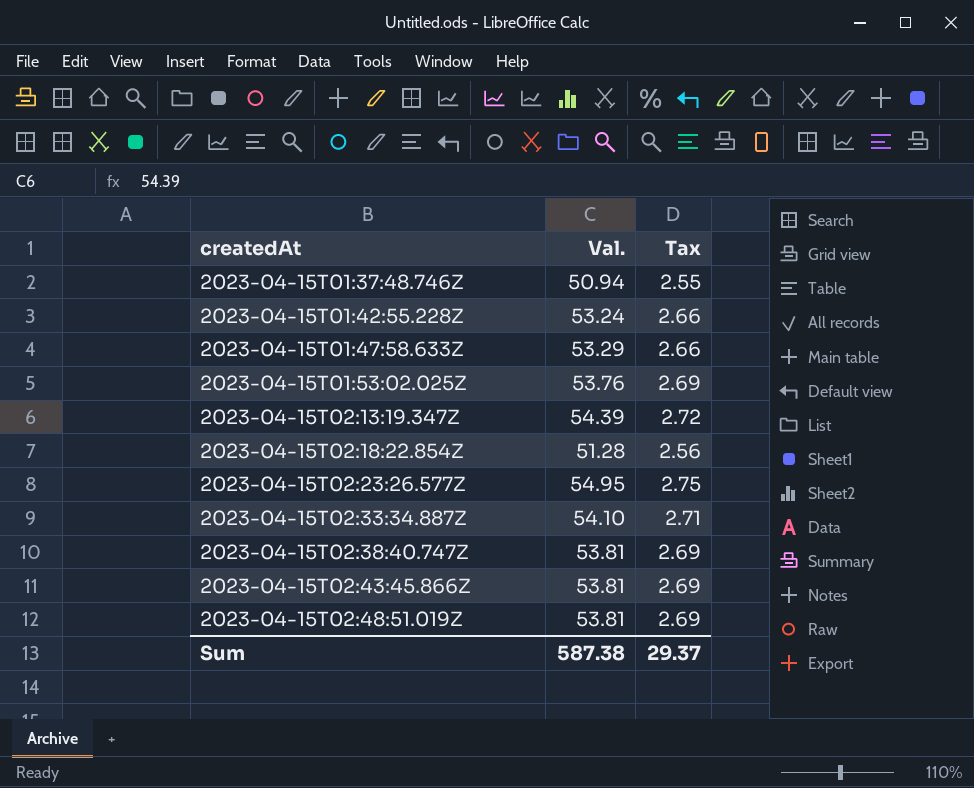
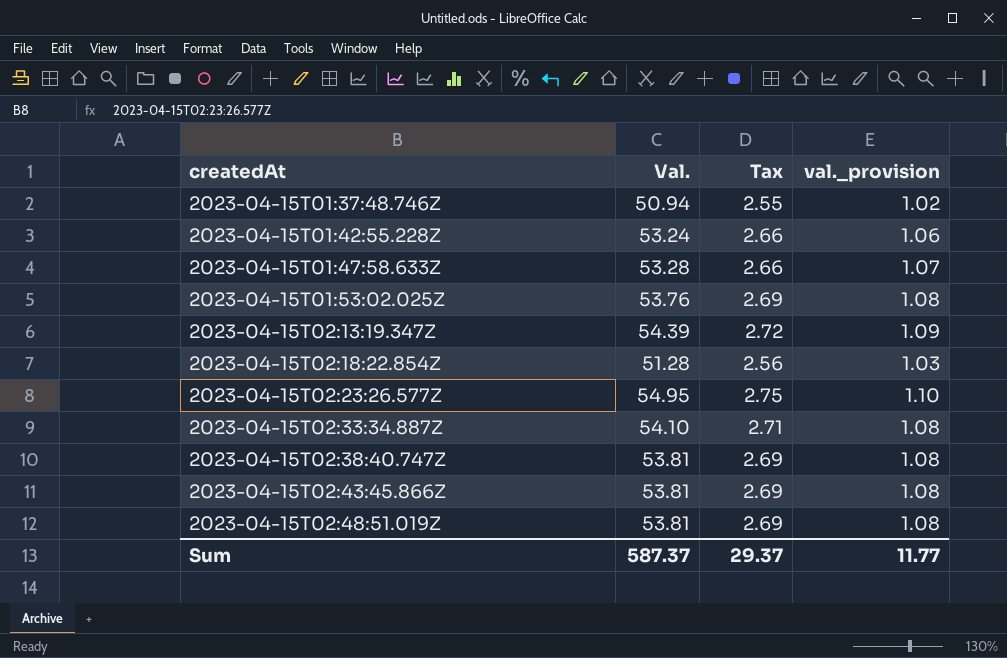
column val._provision | formula: none -> [Val.] * 0.02
2023-04-15T01:47:58.633Z | Val.: 53.29 -> 53.28
Sum | Val.: 587.38 -> 587.37

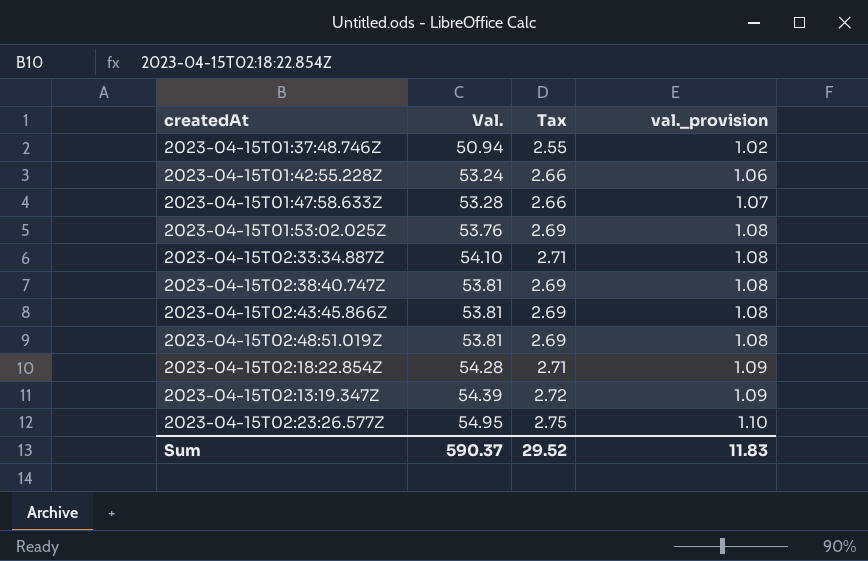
row order: createdAt ascending -> val._provision ascending
2023-04-15T02:18:22.854Z | Val.: 51.28 -> 54.28
2023-04-15T02:18:22.854Z | Tax: 2.56 -> 2.71
2023-04-15T02:18:22.854Z | val._provision: 1.03 -> 1.09
Sum | Val.: 587.37 -> 590.37
Sum | Tax: 29.37 -> 29.52
Sum | val._provision: 11.77 -> 11.83

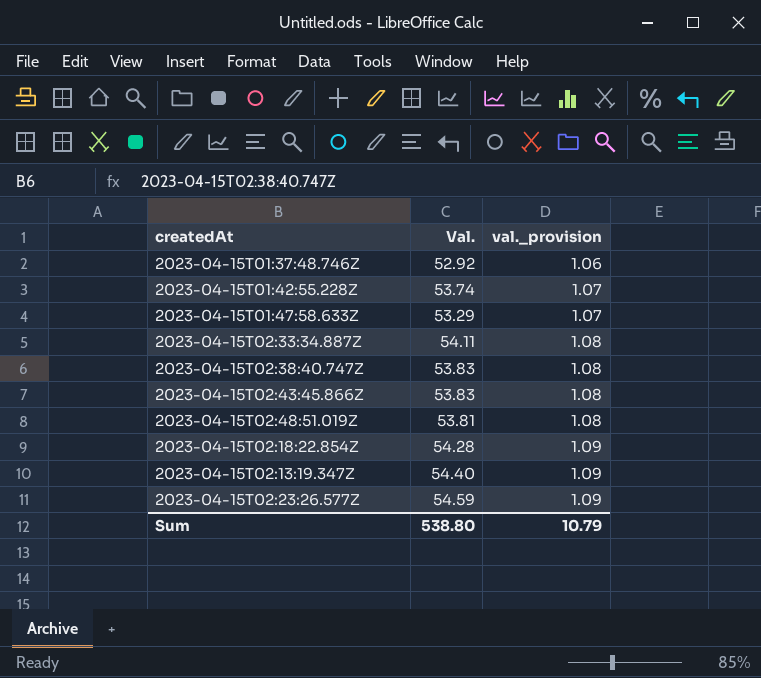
column Tax | formula: [Val.] * 0.05 -> none
row 2023-04-15T01:53:02.025Z: 53.76 | 2.69 | 1.08 -> none
2023-04-15T01:37:48.746Z | Val.: 50.94 -> 52.92
2023-04-15T01:37:48.746Z | val._provision: 1.02 -> 1.06
2023-04-15T01:42:55.228Z | Val.: 53.24 -> 53.74
2023-04-15T01:42:55.228Z | val._provision: 1.06 -> 1.07
2023-04-15T01:47:58.633Z | Val.: 53.28 -> 53.29
2023-04-15T02:33:34.887Z | Val.: 54.10 -> 54.11
2023-04-15T02:38:40.747Z | Val.: 53.81 -> 53.83
2023-04-15T02:43:45.866Z | Val.: 53.81 -> 53.83
2023-04-15T02:13:19.347Z | Val.: 54.39 -> 54.40
2023-04-15T02:23:26.577Z | Val.: 54.95 -> 54.59
2023-04-15T02:23:26.577Z | val._provision: 1.10 -> 1.09
Sum | Val.: 590.37 -> 538.80
Sum | val._provision: 11.83 -> 10.79

